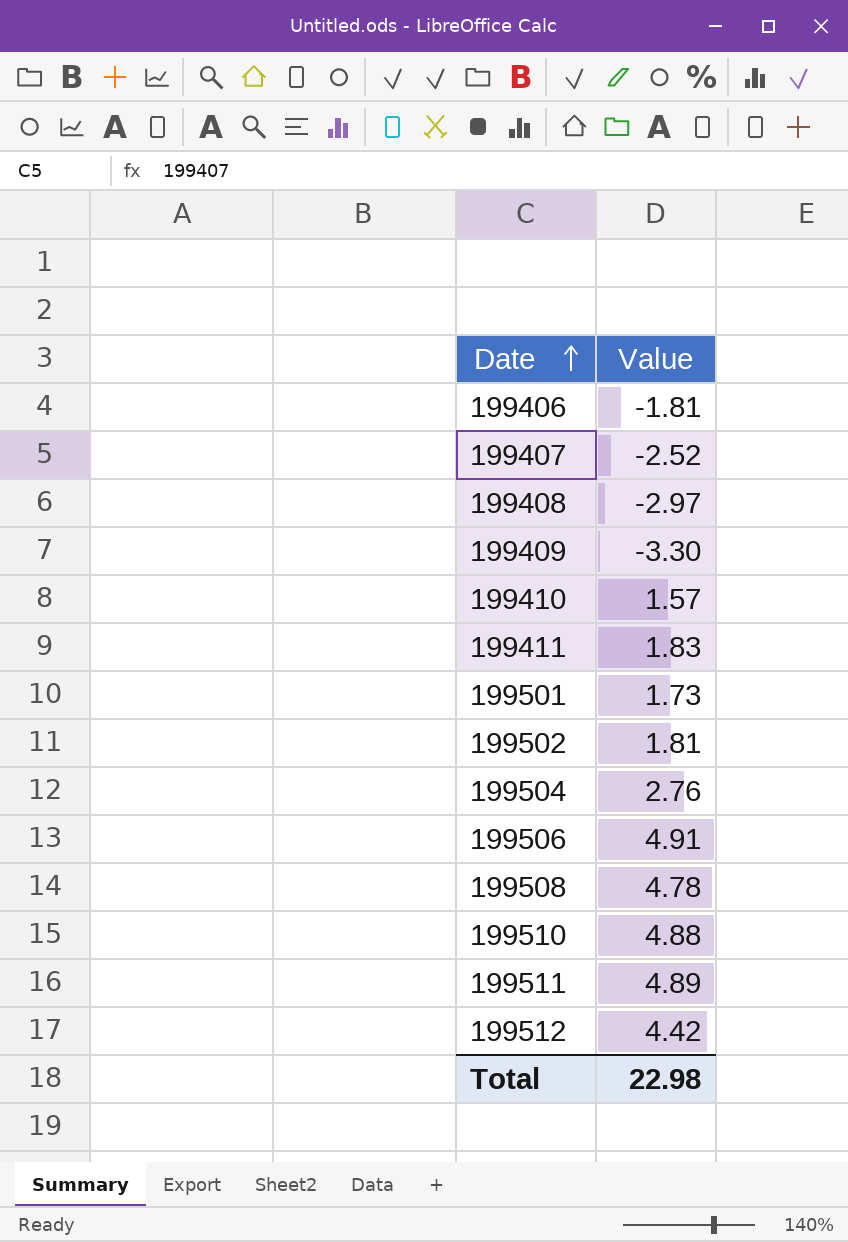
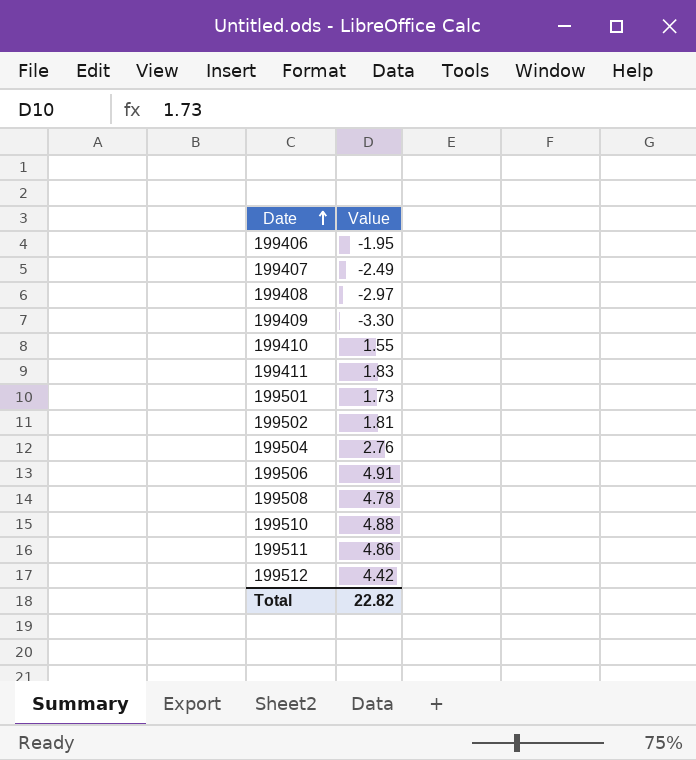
199406 | Value: -1.81 -> -1.95
199407 | Value: -2.52 -> -2.49
199410 | Value: 1.57 -> 1.55
199511 | Value: 4.89 -> 4.86
Total | Value: 22.98 -> 22.82

